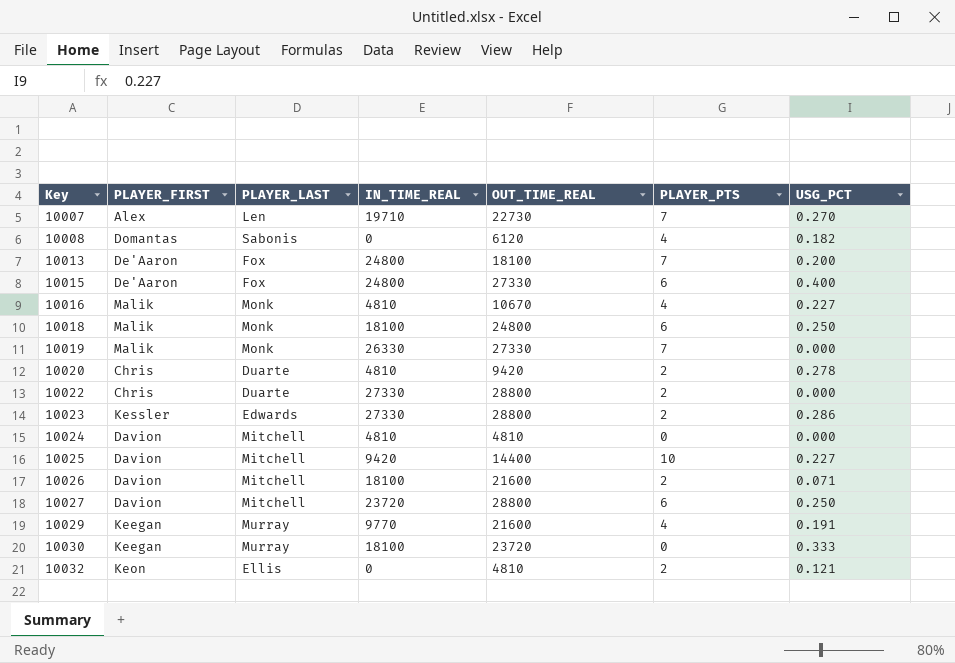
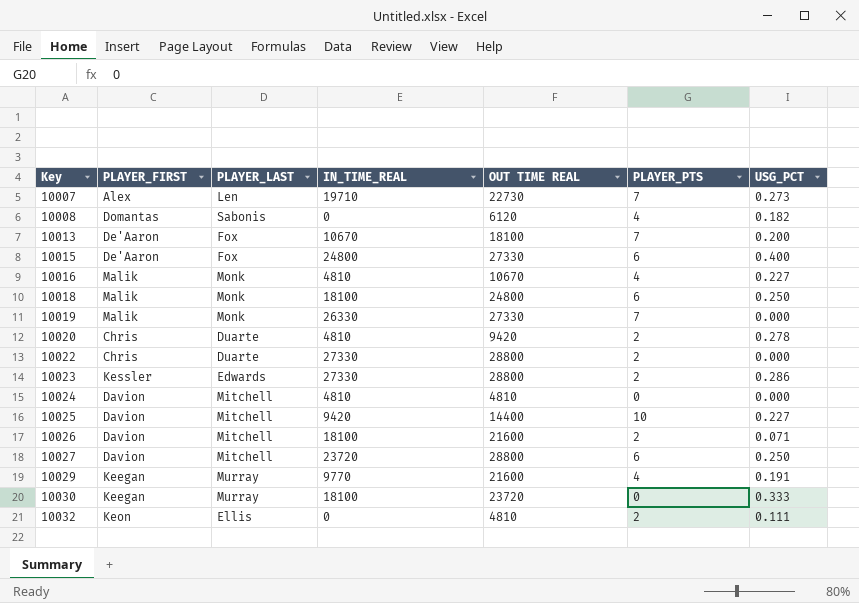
column name: OUT_TIME_REAL -> OUT TIME REAL
10007 | USG_PCT: 0.270 -> 0.273
10013 | IN_TIME_REAL: 24800 -> 10670
10032 | USG_PCT: 0.121 -> 0.111

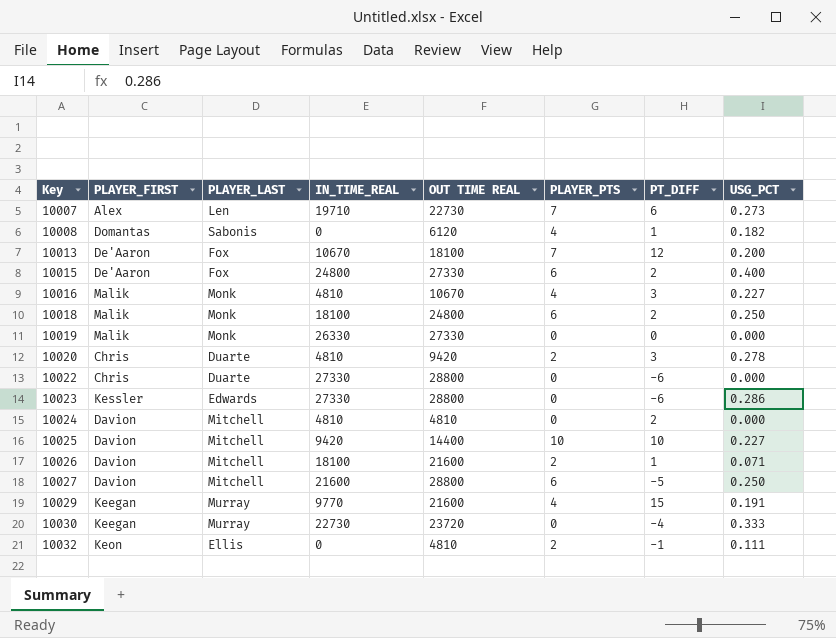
column PT_DIFF | position: none -> 7
10019 | PLAYER_PTS: 7 -> 0
10022 | PLAYER_PTS: 2 -> 0
10023 | PLAYER_PTS: 2 -> 0
10027 | IN_TIME_REAL: 23720 -> 21600
10030 | IN_TIME_REAL: 18100 -> 22730

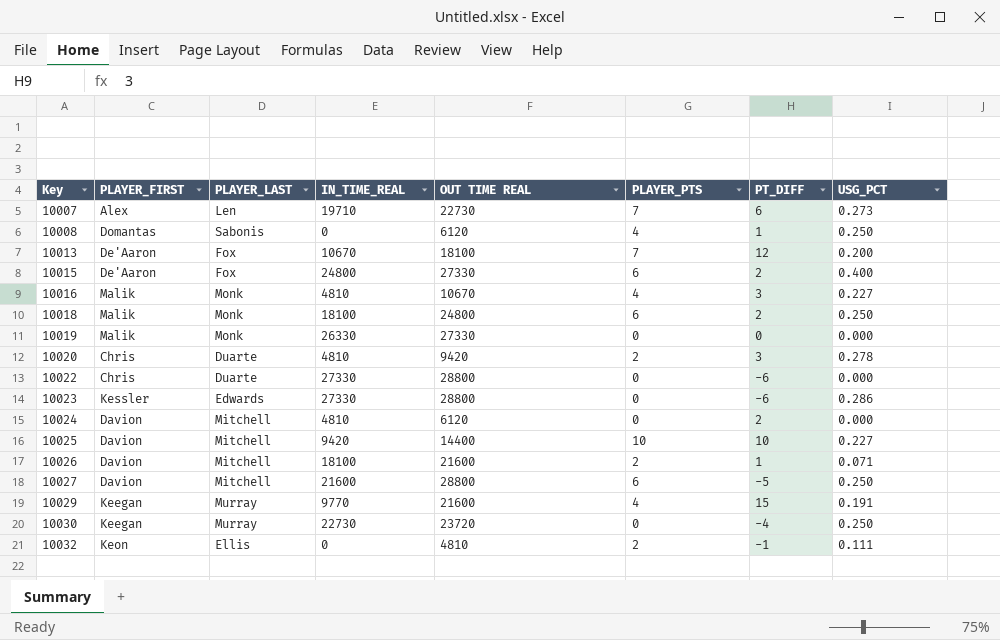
10008 | USG_PCT: 0.182 -> 0.250
10024 | OUT TIME REAL: 4810 -> 6120
10030 | USG_PCT: 0.333 -> 0.250

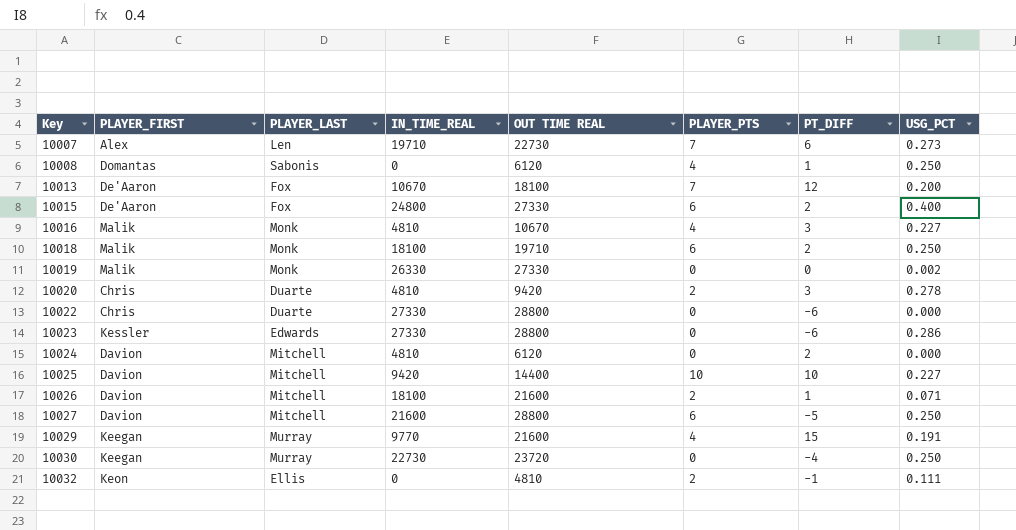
10018 | OUT TIME REAL: 24800 -> 19710
10019 | USG_PCT: 0.000 -> 0.002

